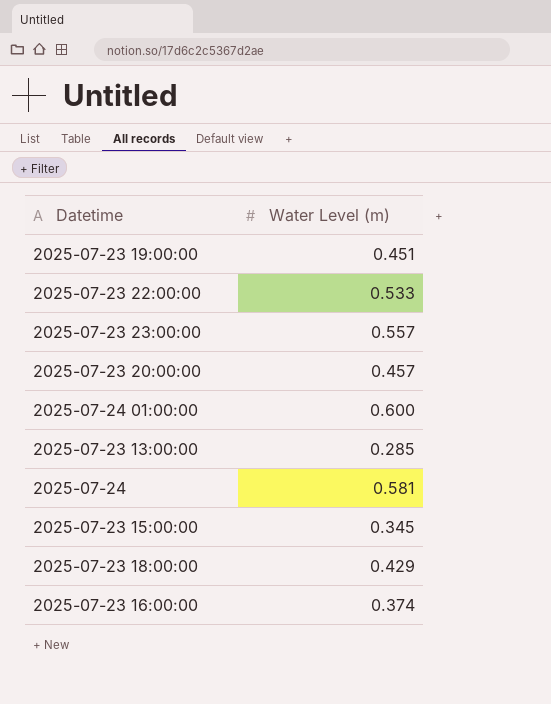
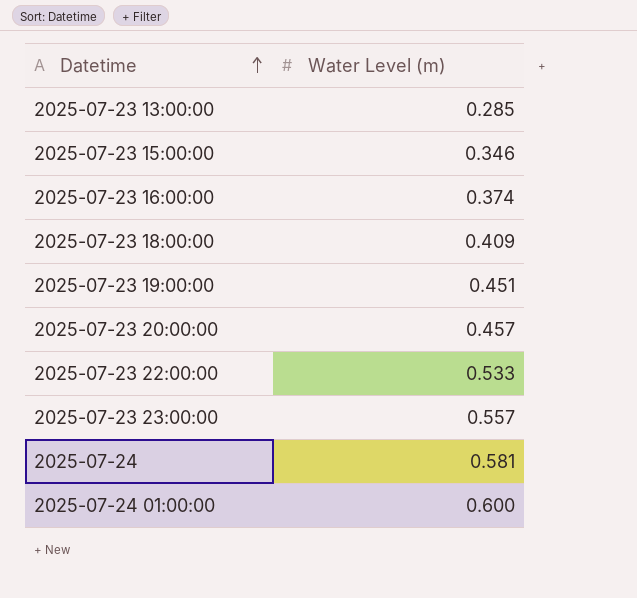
row order: none -> Datetime ascending
2025-07-23 15:00:00 | Water Level (m): 0.345 -> 0.346
2025-07-23 18:00:00 | Water Level (m): 0.429 -> 0.409

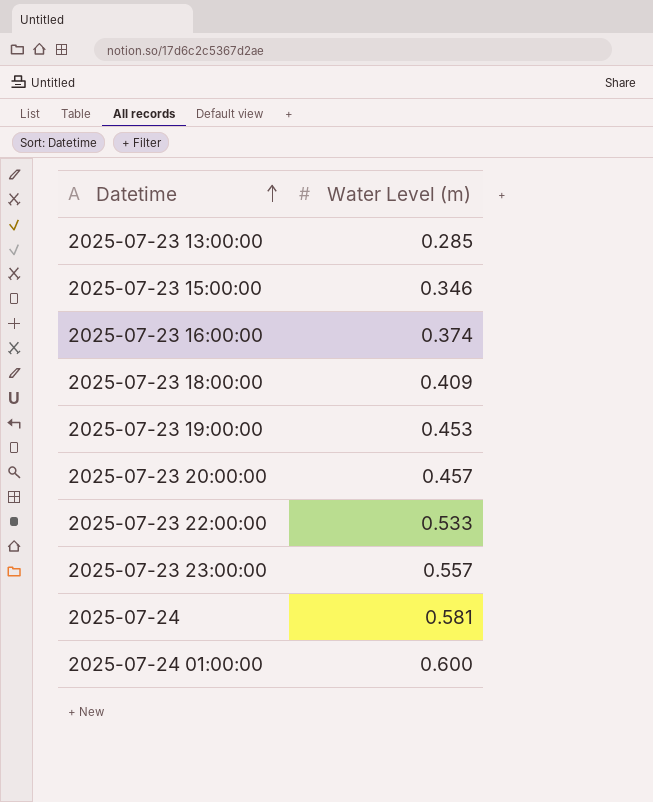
2025-07-23 19:00:00 | Water Level (m): 0.451 -> 0.453

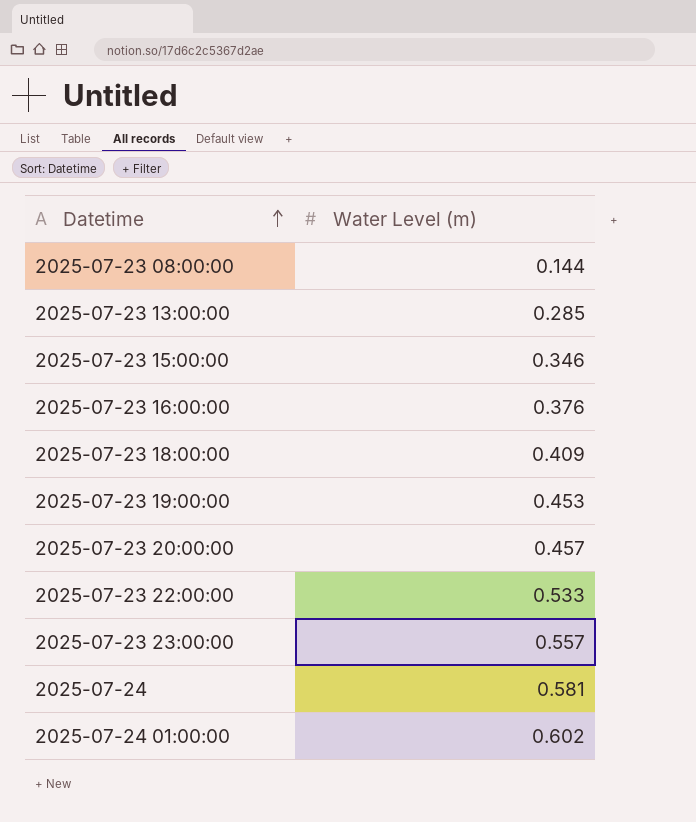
row 2025-07-23 08:00:00: none -> 0.144
2025-07-23 16:00:00 | Water Level (m): 0.374 -> 0.376
2025-07-24 01:00:00 | Water Level (m): 0.600 -> 0.602

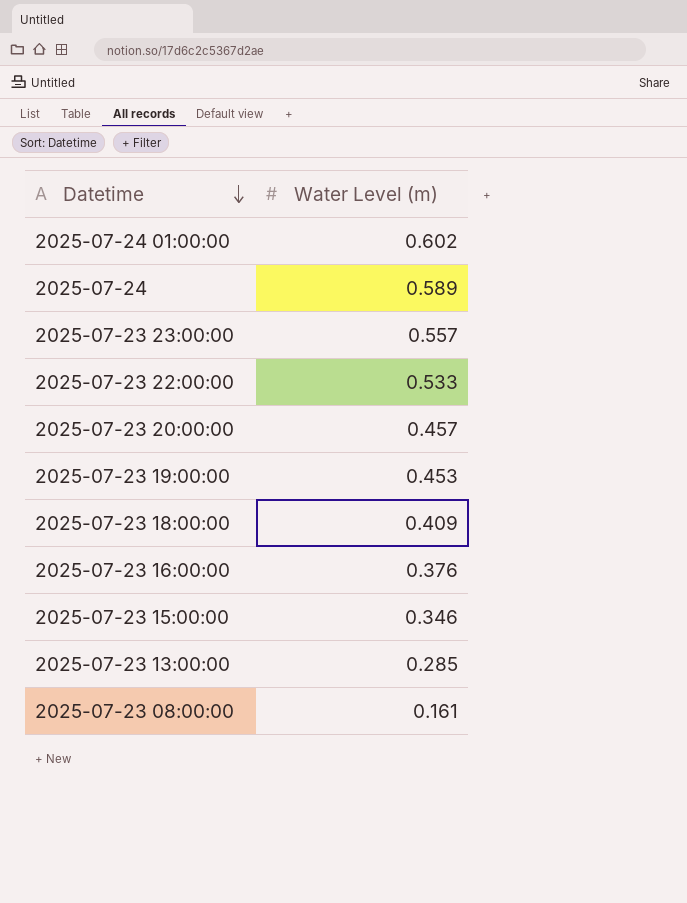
row order: Datetime ascending -> Datetime descending
2025-07-24 | Water Level (m): 0.581 -> 0.589
2025-07-23 08:00:00 | Water Level (m): 0.144 -> 0.161

